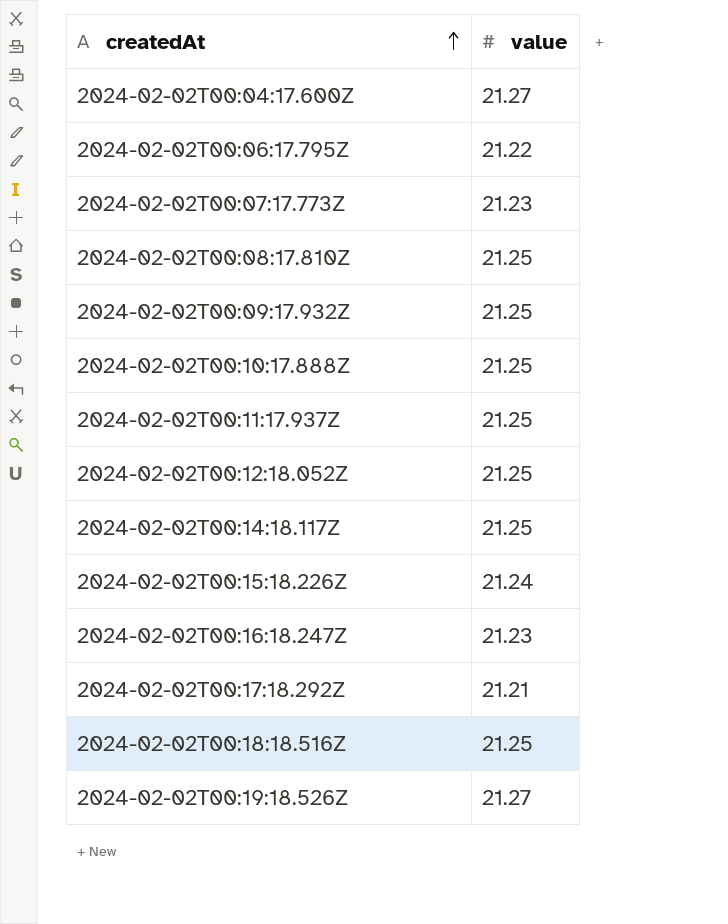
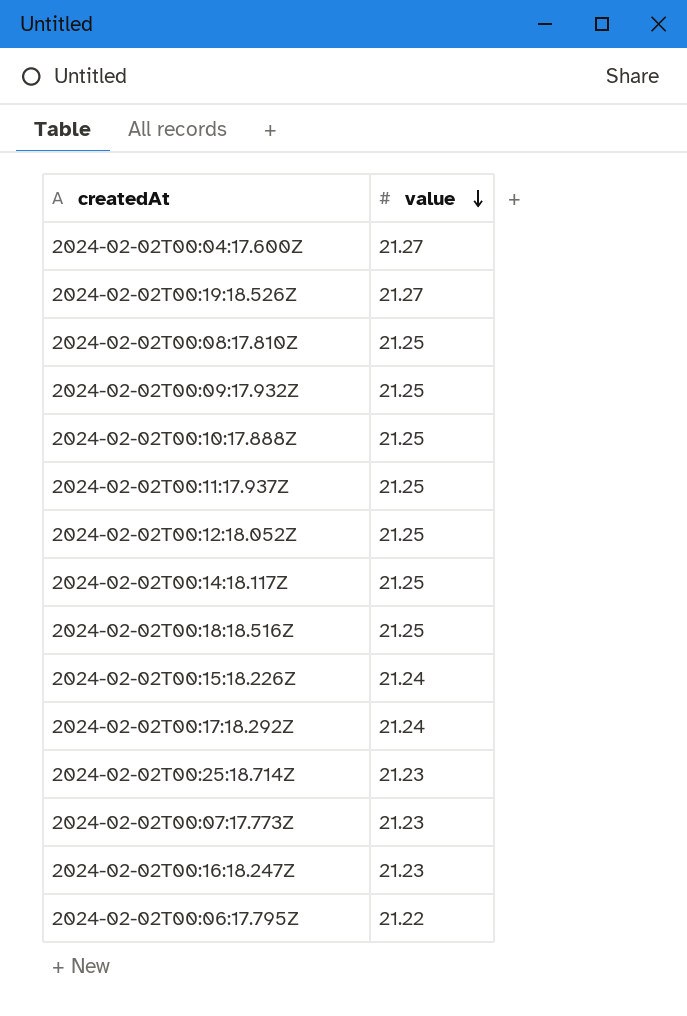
row order: createdAt ascending -> value descending
2024-02-02T00:17:18.292Z | value: 21.21 -> 21.24
row 2024-02-02T00:25:18.714Z: none -> 21.23

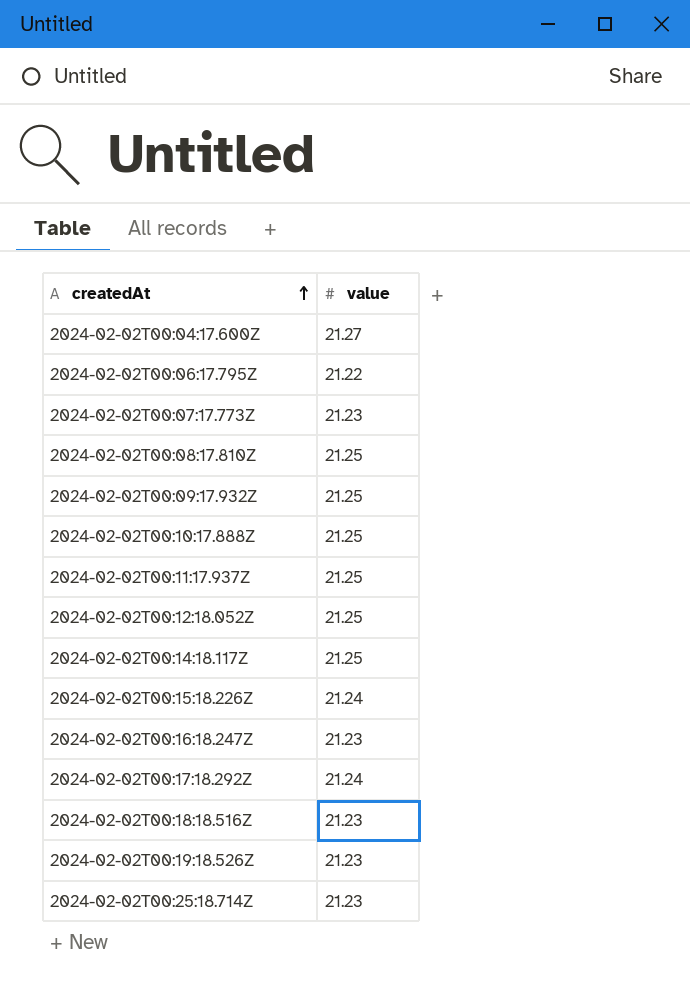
row order: value descending -> createdAt ascending
2024-02-02T00:18:18.516Z | value: 21.25 -> 21.23
2024-02-02T00:19:18.526Z | value: 21.27 -> 21.23

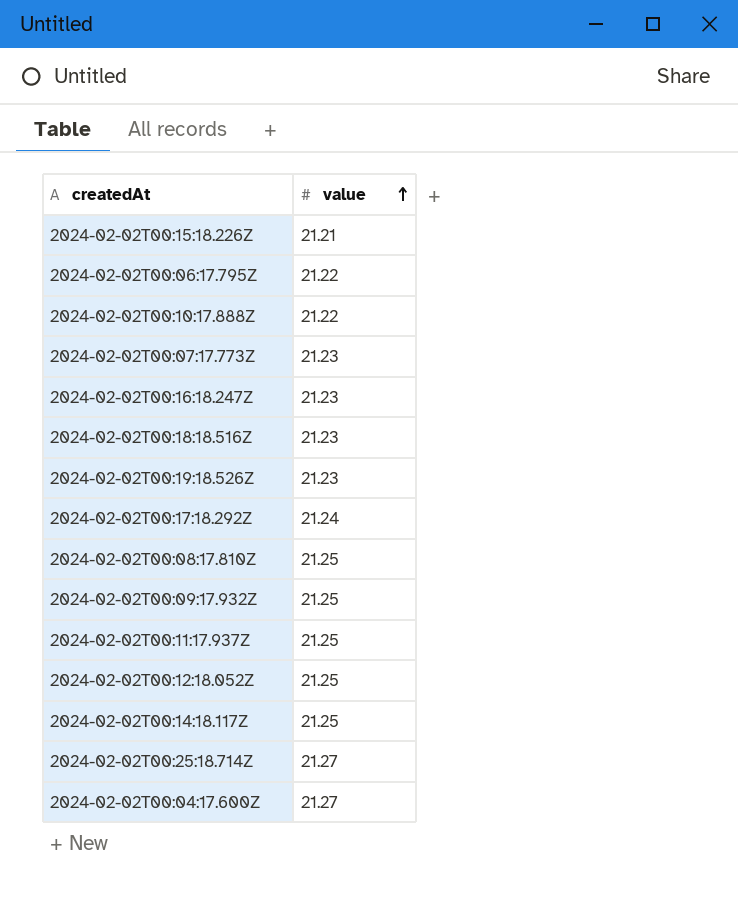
row order: createdAt ascending -> value ascending
2024-02-02T00:15:18.226Z | value: 21.24 -> 21.21
2024-02-02T00:10:17.888Z | value: 21.25 -> 21.22
2024-02-02T00:25:18.714Z | value: 21.23 -> 21.27

